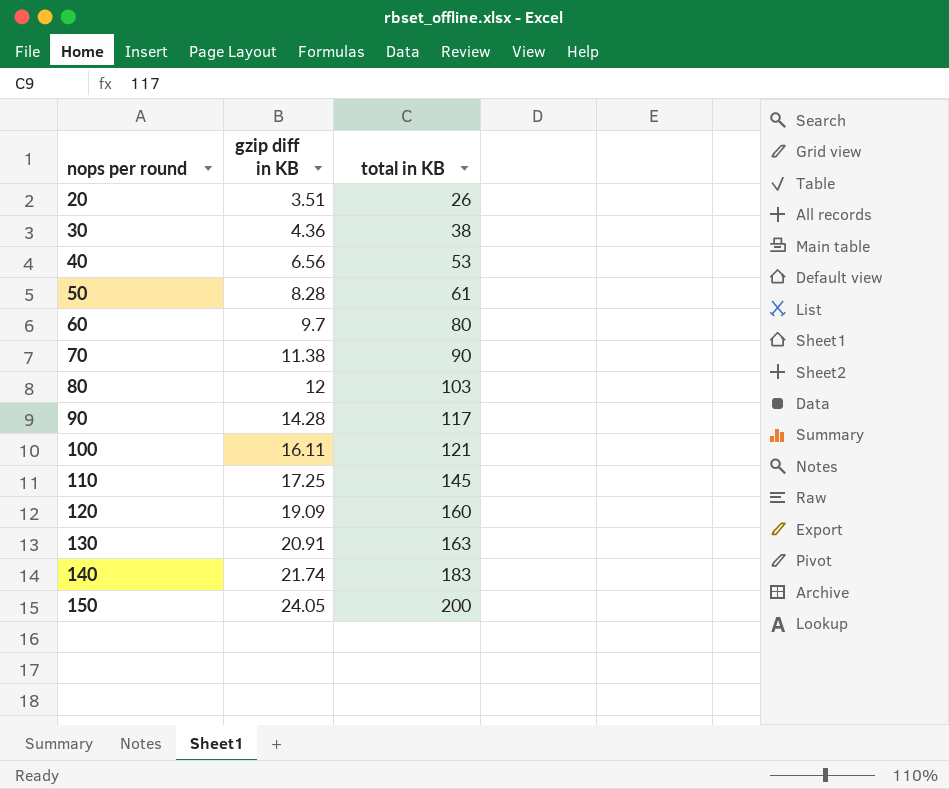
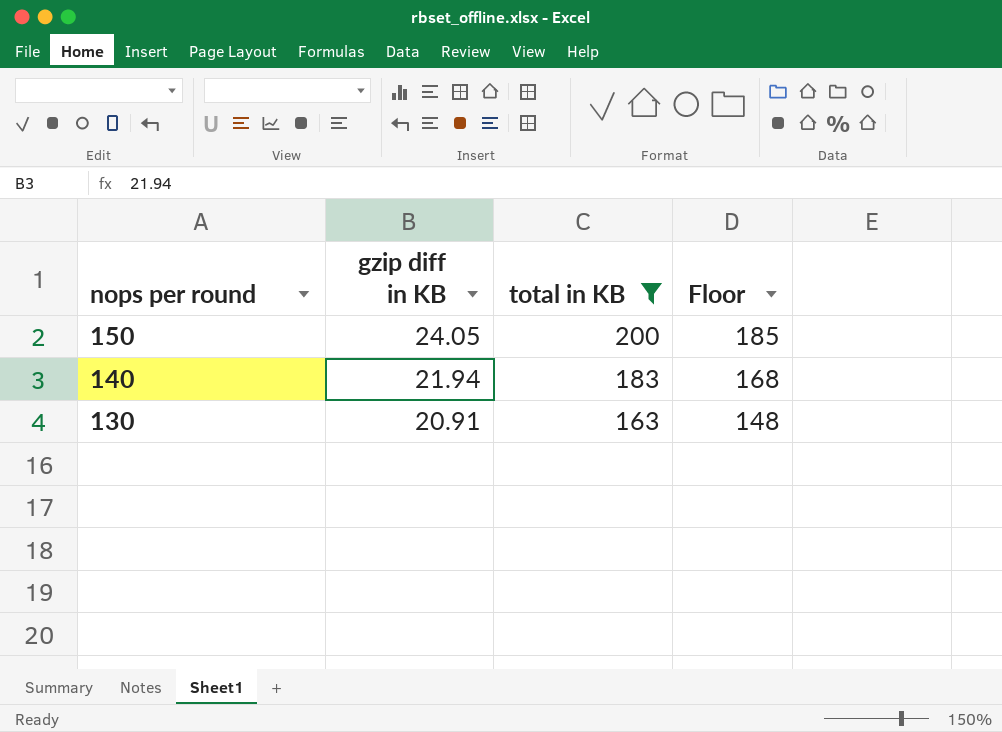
filter: none -> total in KB >= 163
row order: nops per round ascending -> nops per round descending
column Floor | formula: none -> [total in KB] - 15
140 | gzip diff in KB: 21.74 -> 21.94

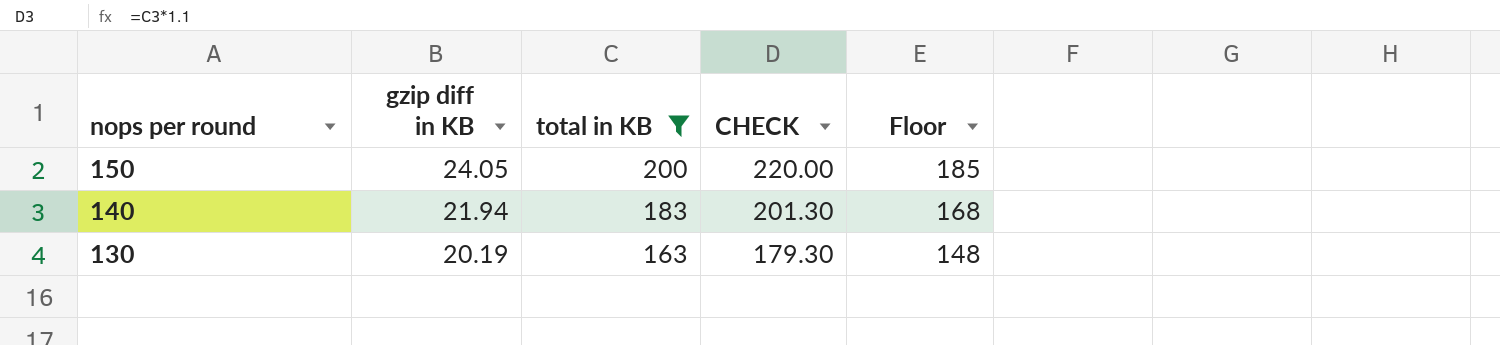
column CHECK | formula: none -> [total in KB] * 1.1
130 | gzip diff in KB: 20.91 -> 20.19

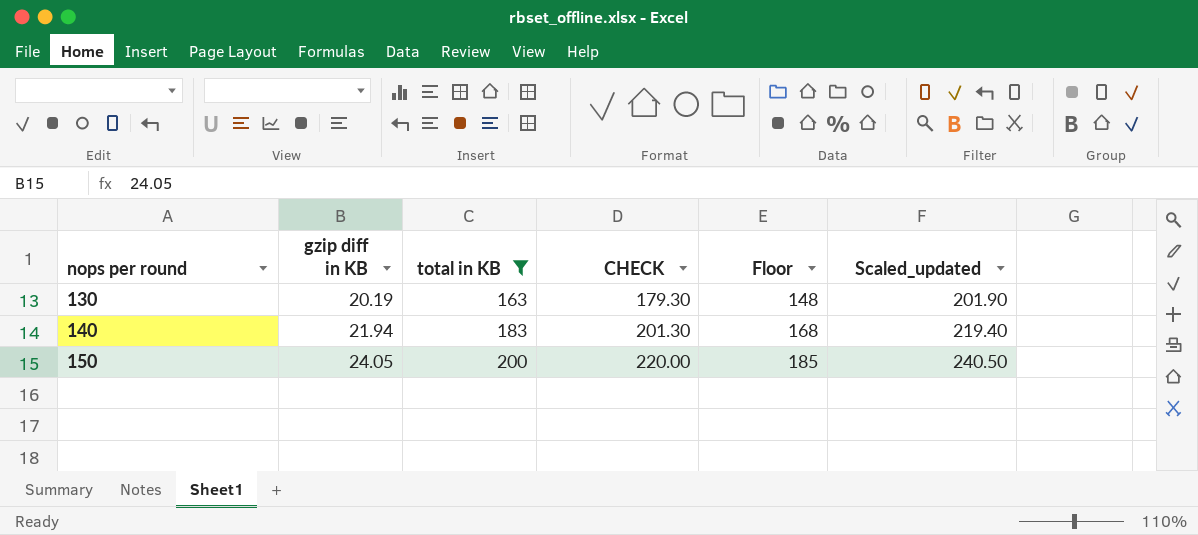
row order: nops per round descending -> nops per round ascending
column Scaled_updated | formula: none -> [gzip diff in KB] * 10

